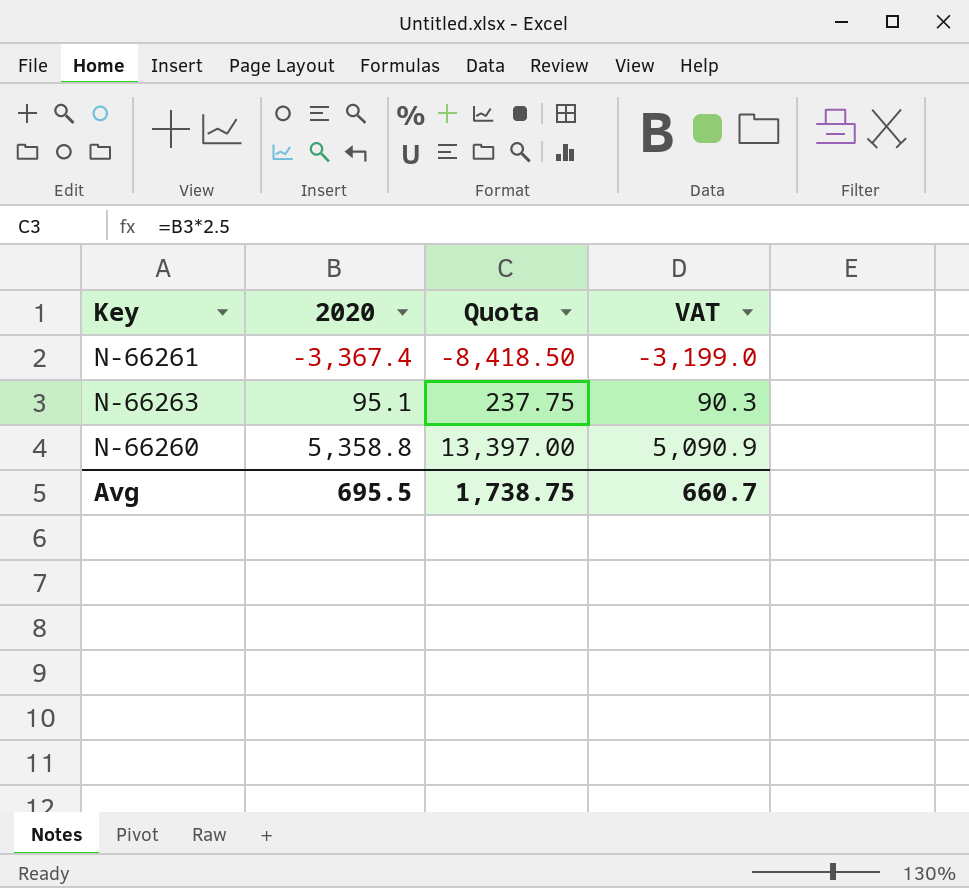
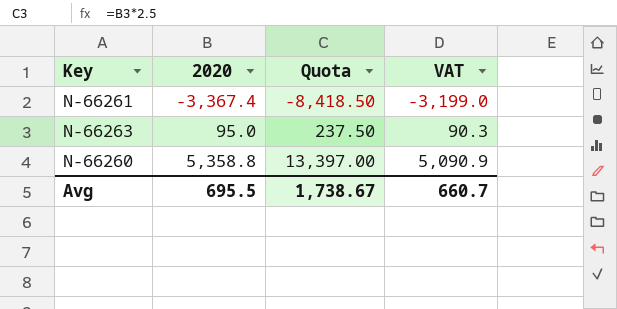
N-66263 | 2020: 95.1 -> 95.0
N-66263 | Quota: 237.75 -> 237.50
Avg | Quota: 1,738.75 -> 1,738.67

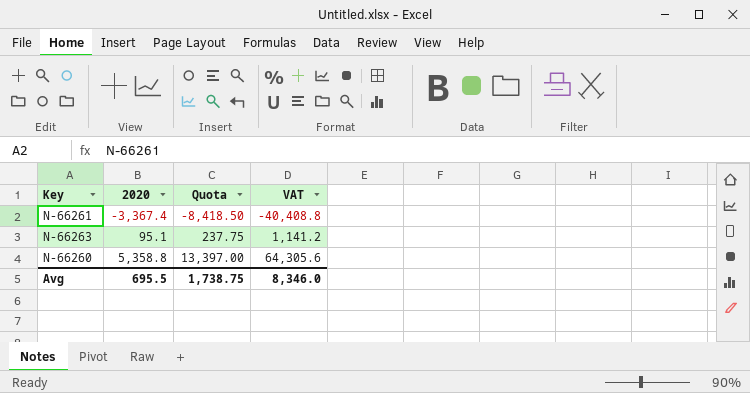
column VAT | formula: [2020] * 0.95 -> [2020] * 12
N-66263 | 2020: 95.0 -> 95.1
N-66263 | Quota: 237.50 -> 237.75
Avg | Quota: 1,738.67 -> 1,738.75
Avg | VAT: 660.7 -> 8,346.0

